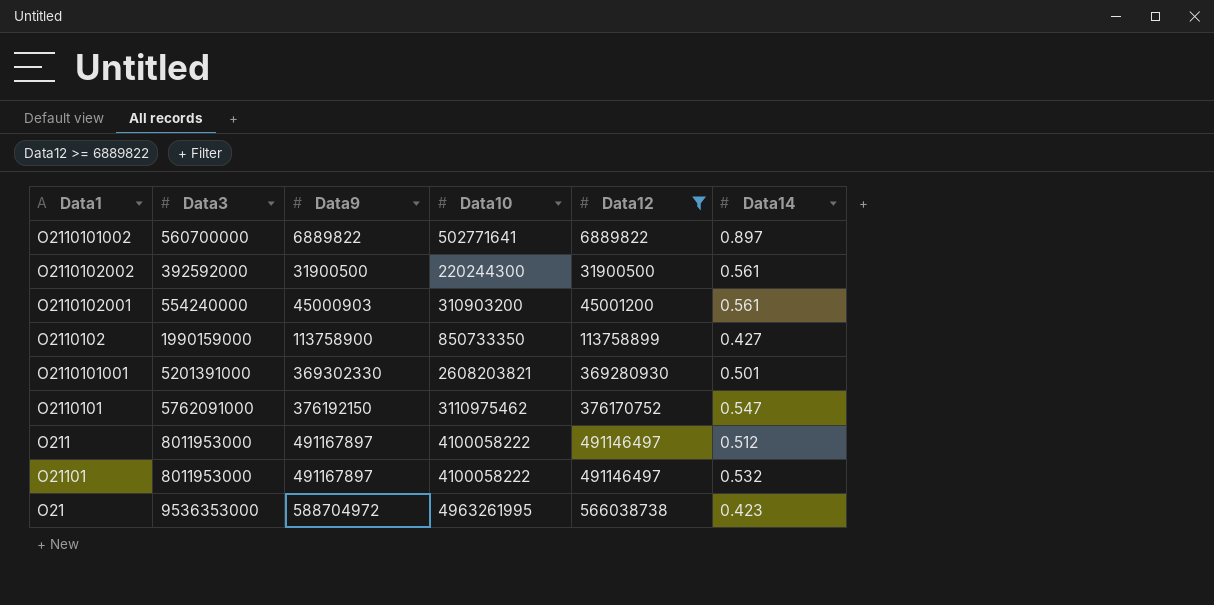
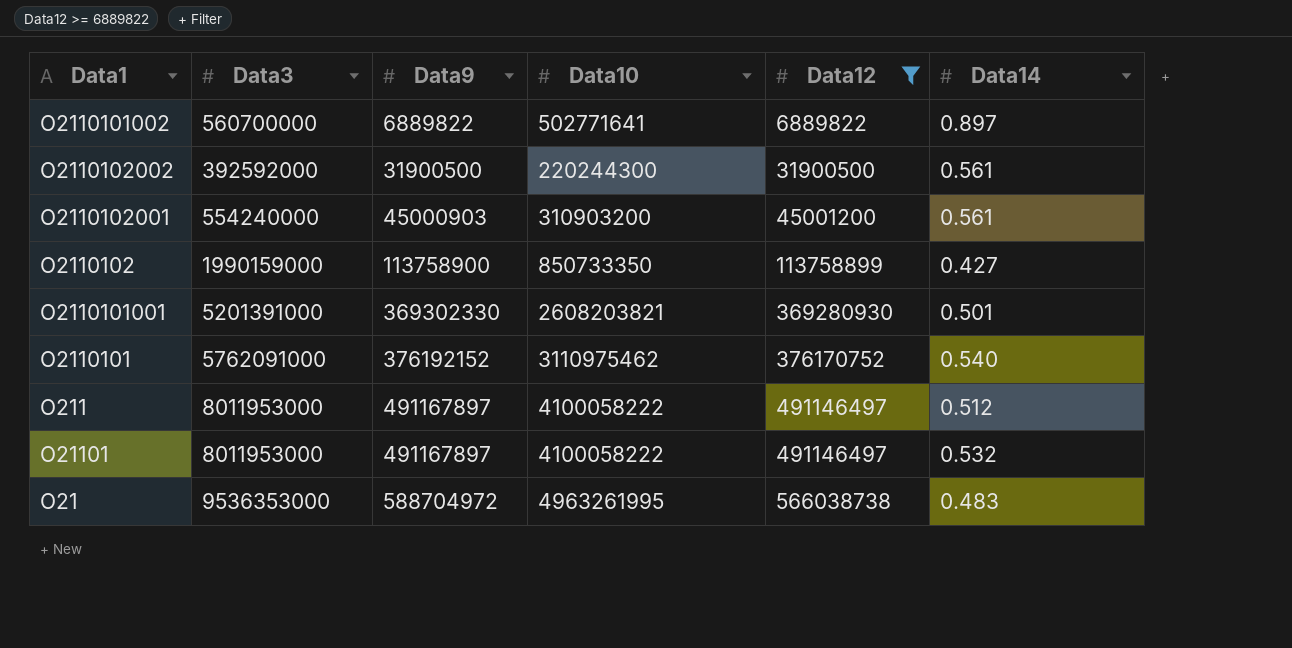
O2110101 | Data9: 376192150 -> 376192152
O2110101 | Data14: 0.547 -> 0.540
O21 | Data14: 0.423 -> 0.483

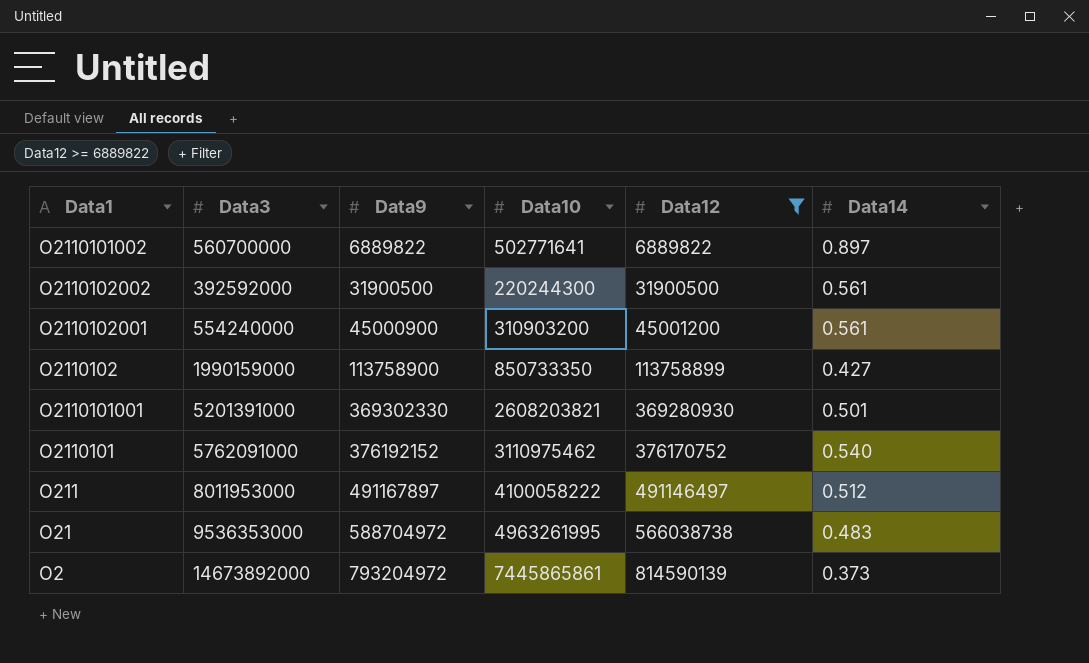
row O21101: 8011953000 | 491167897 | 4100058222 | 491146497 | 0.532 -> none
O2110102001 | Data9: 45000903 -> 45000900
row O2: none -> 14673892000 | 793204972 | 7445865861 | 814590139 | 0.373

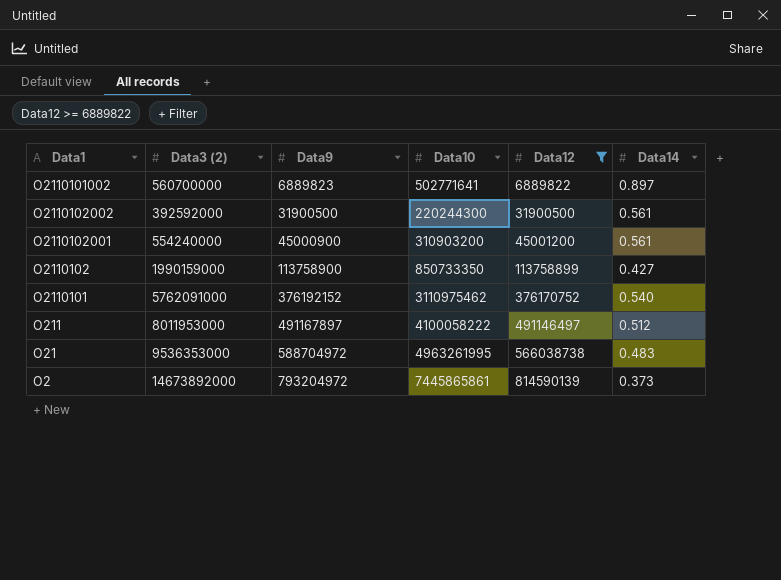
column name: Data3 -> Data3 (2)
row O2110101001: 5201391000 | 369302330 | 2608203821 | 369280930 | 0.501 -> none
O2110101002 | Data9: 6889822 -> 6889823

